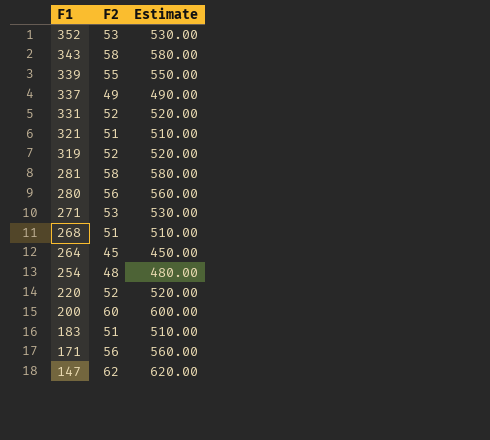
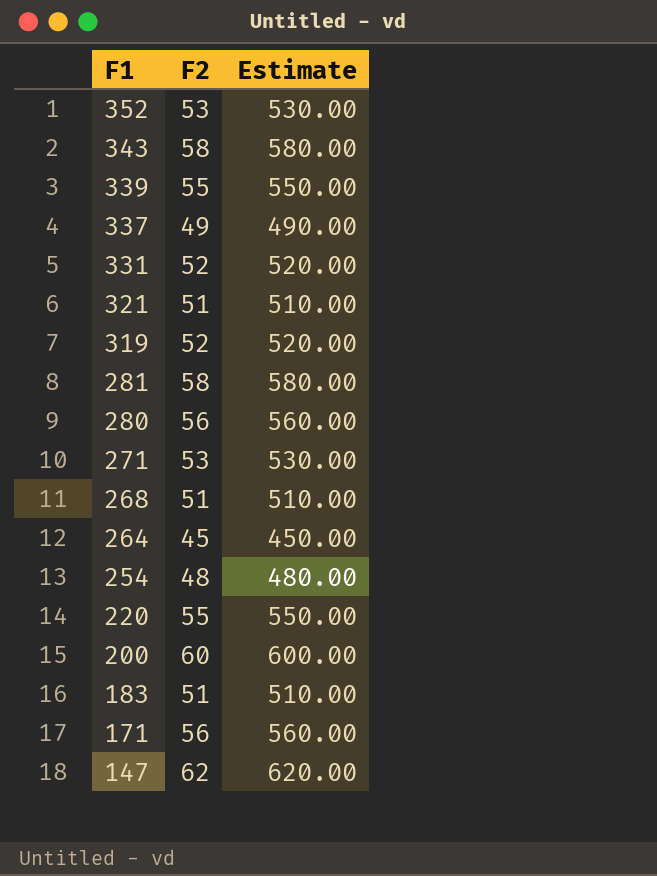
220 | F2: 52 -> 55
220 | Estimate: 520.00 -> 550.00

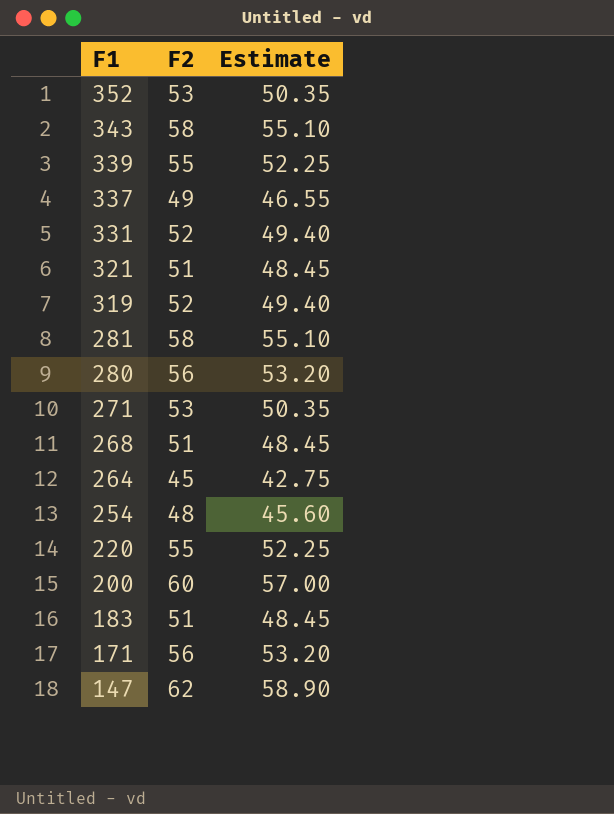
column Estimate | formula: [F2] * 10 -> [F2] * 0.95

